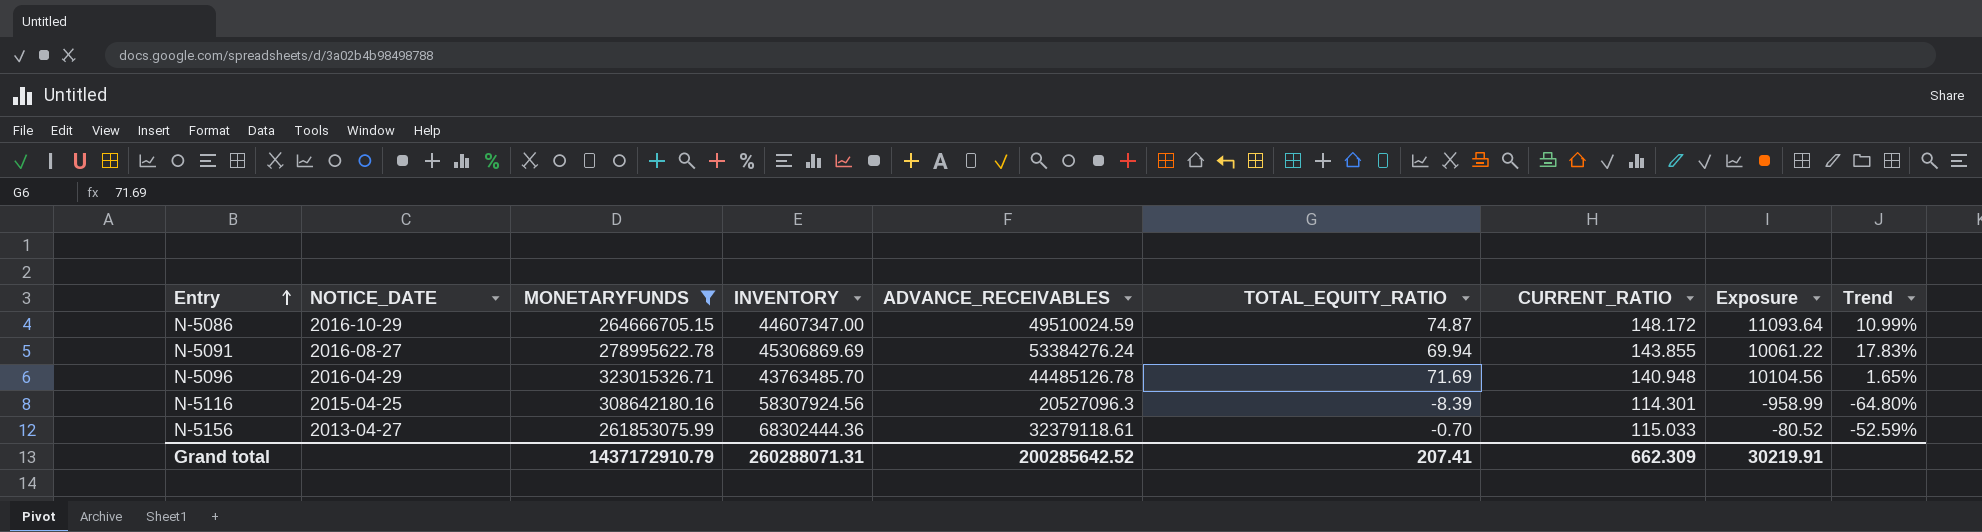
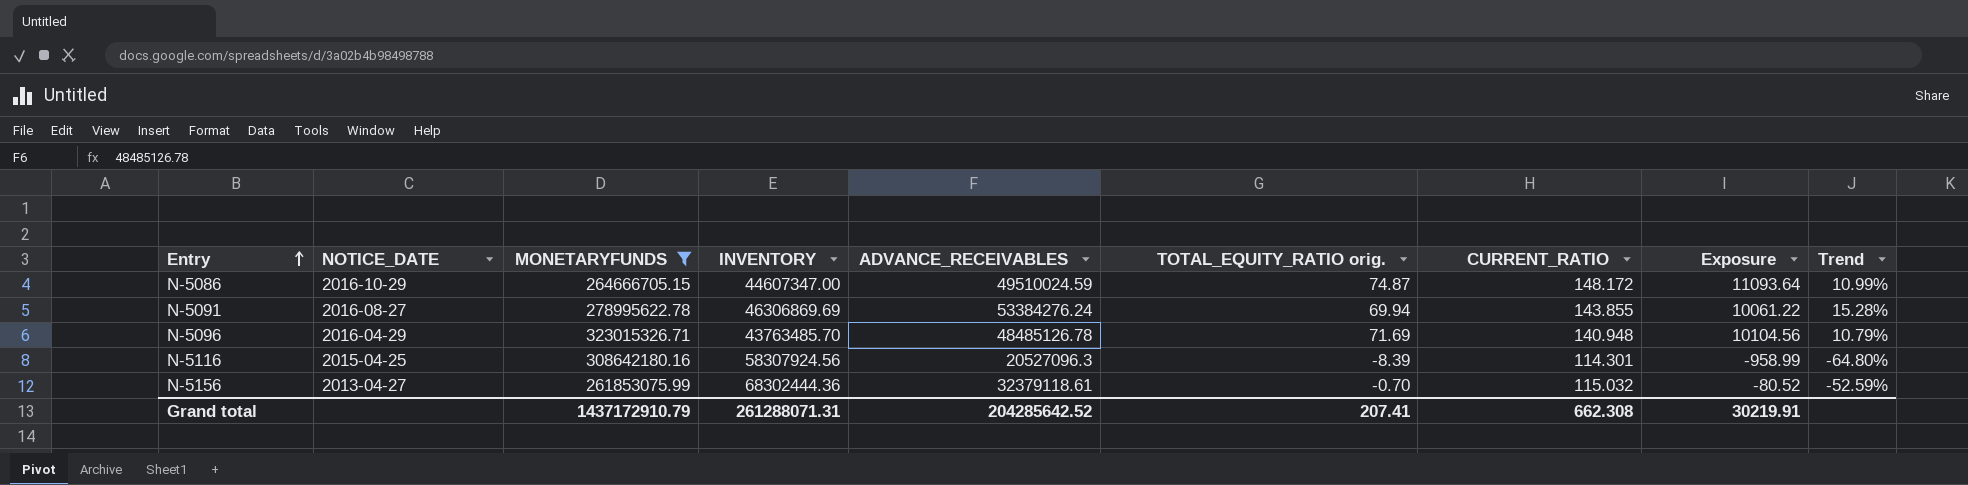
column name: TOTAL_EQUITY_RATIO -> TOTAL_EQUITY_RATIO orig.
N-5091 | INVENTORY: 45306869.69 -> 46306869.69
N-5091 | Trend: 17.83% -> 15.28%
N-5096 | ADVANCE_RECEIVABLES: 44485126.78 -> 48485126.78
N-5096 | Trend: 1.65% -> 10.79%
N-5156 | CURRENT_RATIO: 115.033 -> 115.032
Grand total | INVENTORY: 260288071.31 -> 261288071.31
Grand total | ADVANCE_RECEIVABLES: 200285642.52 -> 204285642.52
Grand total | CURRENT_RATIO: 662.309 -> 662.308

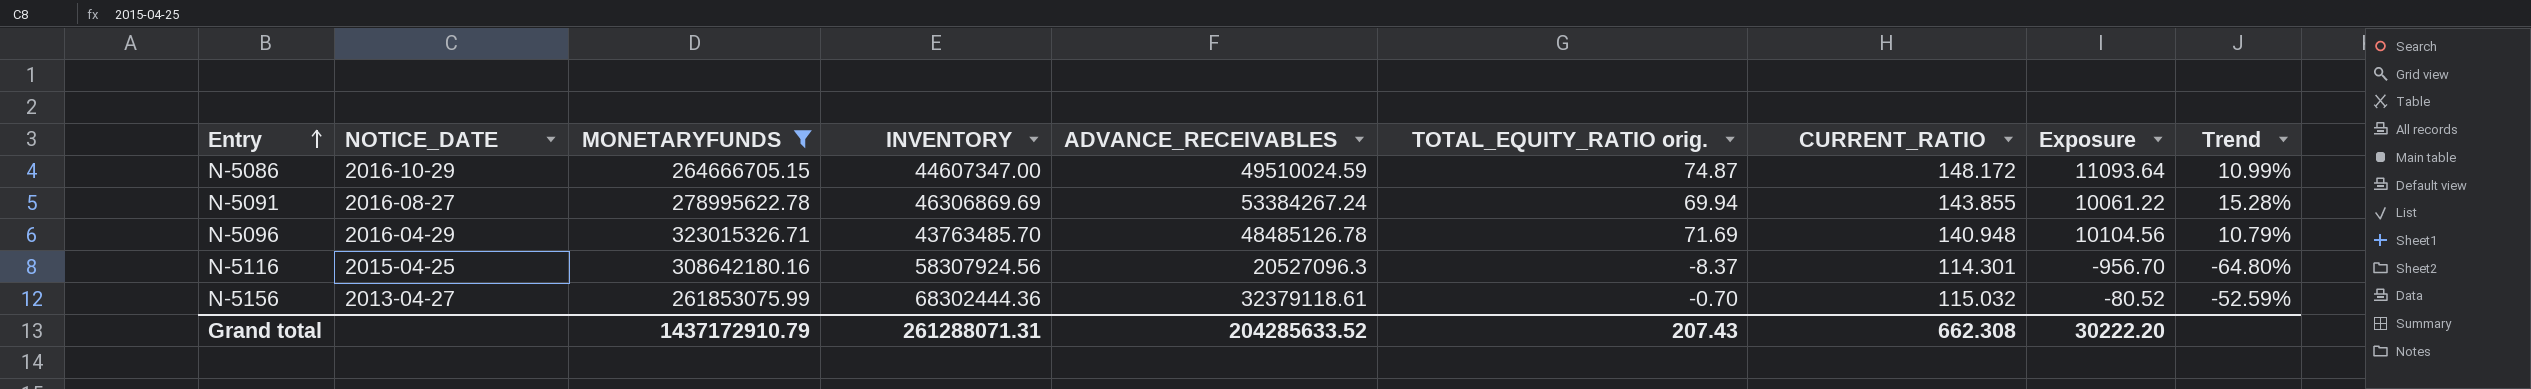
N-5091 | ADVANCE_RECEIVABLES: 53384276.24 -> 53384267.24
N-5116 | TOTAL_EQUITY_RATIO orig.: -8.39 -> -8.37
N-5116 | Exposure: -958.99 -> -956.70
Grand total | ADVANCE_RECEIVABLES: 204285642.52 -> 204285633.52
Grand total | TOTAL_EQUITY_RATIO orig.: 207.41 -> 207.43
Grand total | Exposure: 30219.91 -> 30222.20

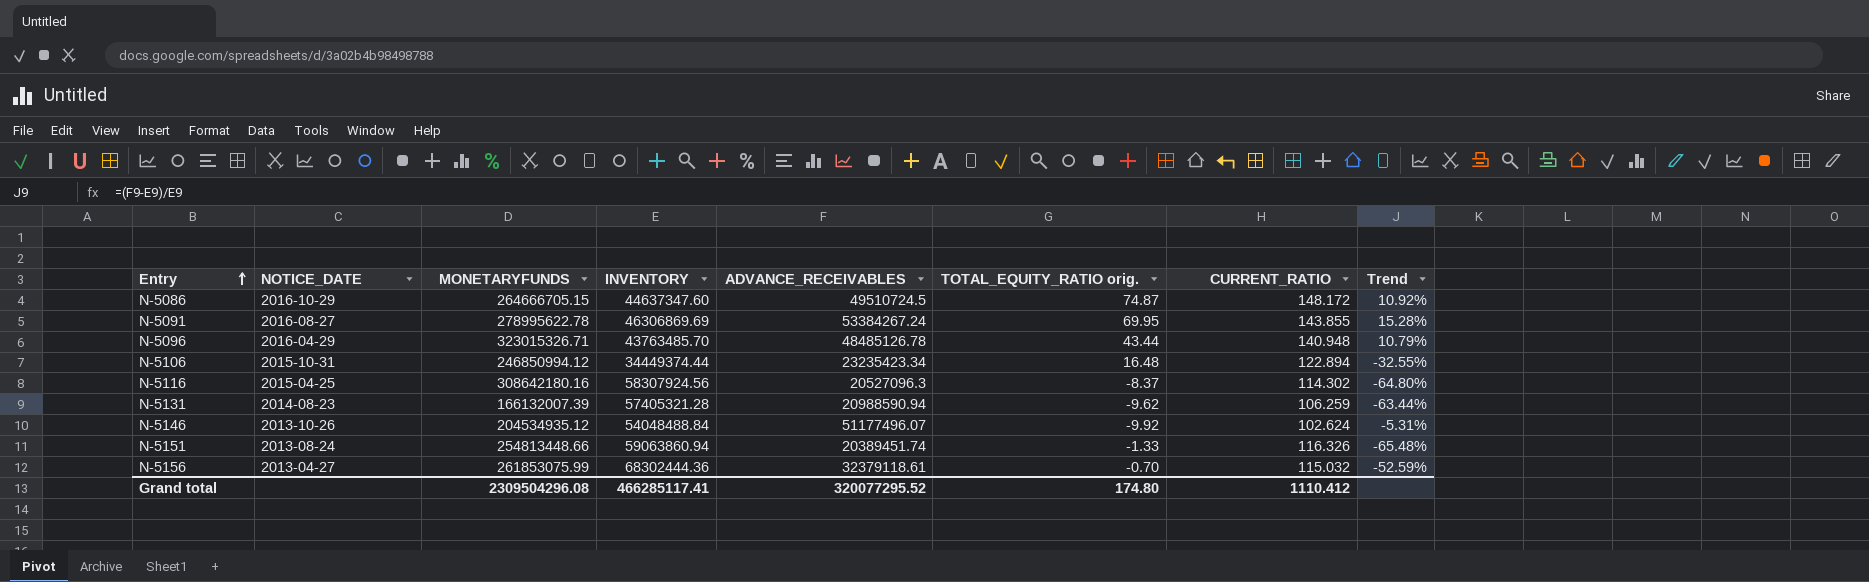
filter: MONETARYFUNDS >= 261853075.99 -> none
column Exposure | formula: [TOTAL_EQUITY_RATIO orig.] * [CURRENT_RATIO] -> none
N-5086 | INVENTORY: 44607347.00 -> 44637347.60
N-5086 | ADVANCE_RECEIVABLES: 49510024.59 -> 49510724.5
N-5086 | Trend: 10.99% -> 10.92%
N-5091 | TOTAL_EQUITY_RATIO orig.: 69.94 -> 69.95
N-5096 | TOTAL_EQUITY_RATIO orig.: 71.69 -> 43.44
N-5116 | CURRENT_RATIO: 114.301 -> 114.302
Grand total | MONETARYFUNDS: 1437172910.79 -> 2309504296.08
Grand total | INVENTORY: 261288071.31 -> 466285117.41
Grand total | ADVANCE_RECEIVABLES: 204285633.52 -> 320077295.52
Grand total | TOTAL_EQUITY_RATIO orig.: 207.43 -> 174.80
Grand total | CURRENT_RATIO: 662.308 -> 1110.412

